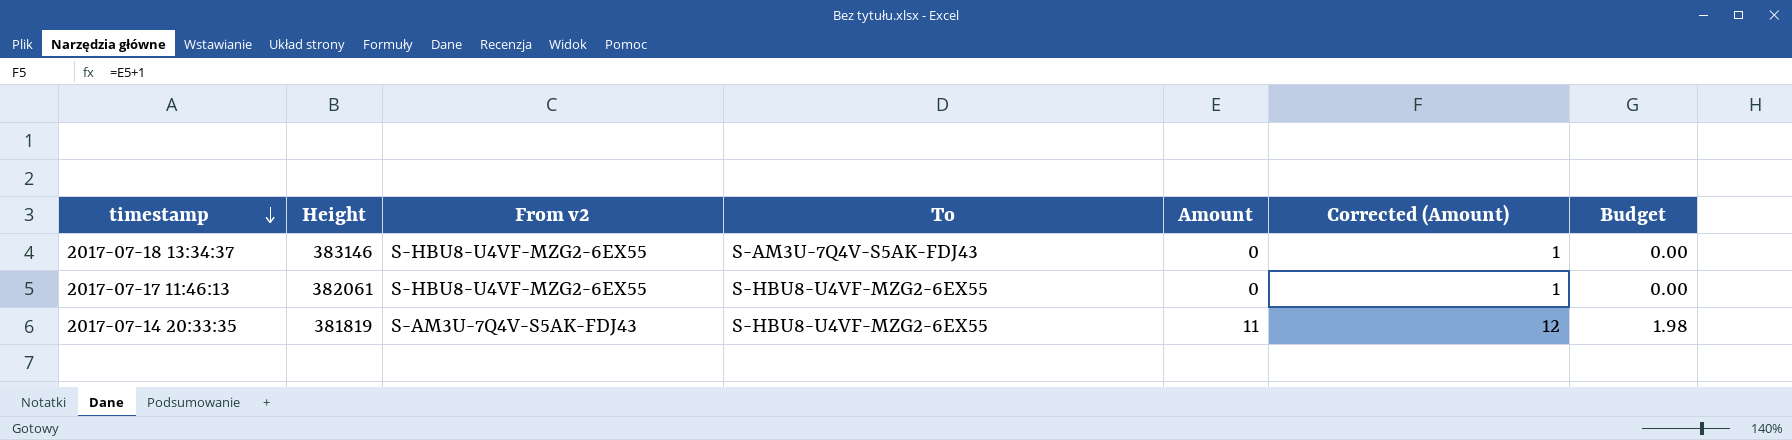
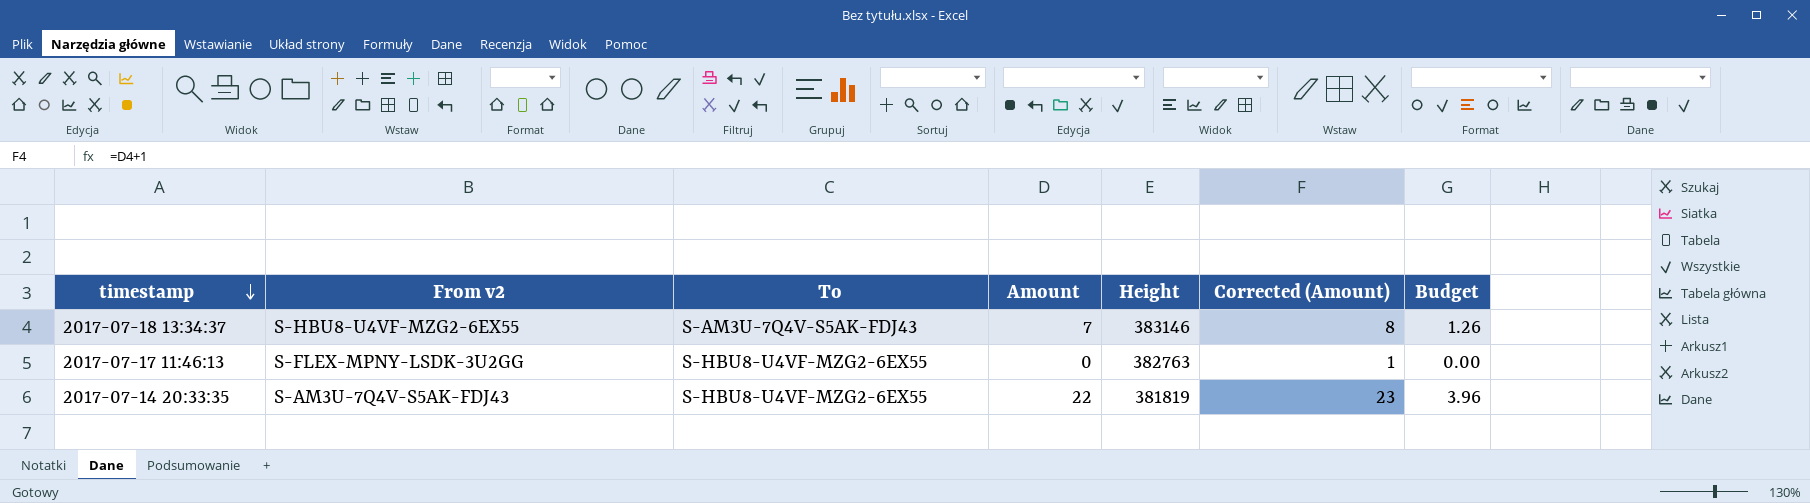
column Height | position: 2 -> 5
2017-07-18 13:34:37 | Amount: 0 -> 7
2017-07-18 13:34:37 | Corrected (Amount): 1 -> 8
2017-07-18 13:34:37 | Budget: 0.00 -> 1.26
2017-07-17 11:46:13 | From v2: S-HBU8-U4VF-MZG2-6EX55 -> S-FLEX-MPNY-LSDK-3U2GG
2017-07-17 11:46:13 | Height: 382061 -> 382763
2017-07-14 20:33:35 | Amount: 11 -> 22
2017-07-14 20:33:35 | Corrected (Amount): 12 -> 23
2017-07-14 20:33:35 | Budget: 1.98 -> 3.96

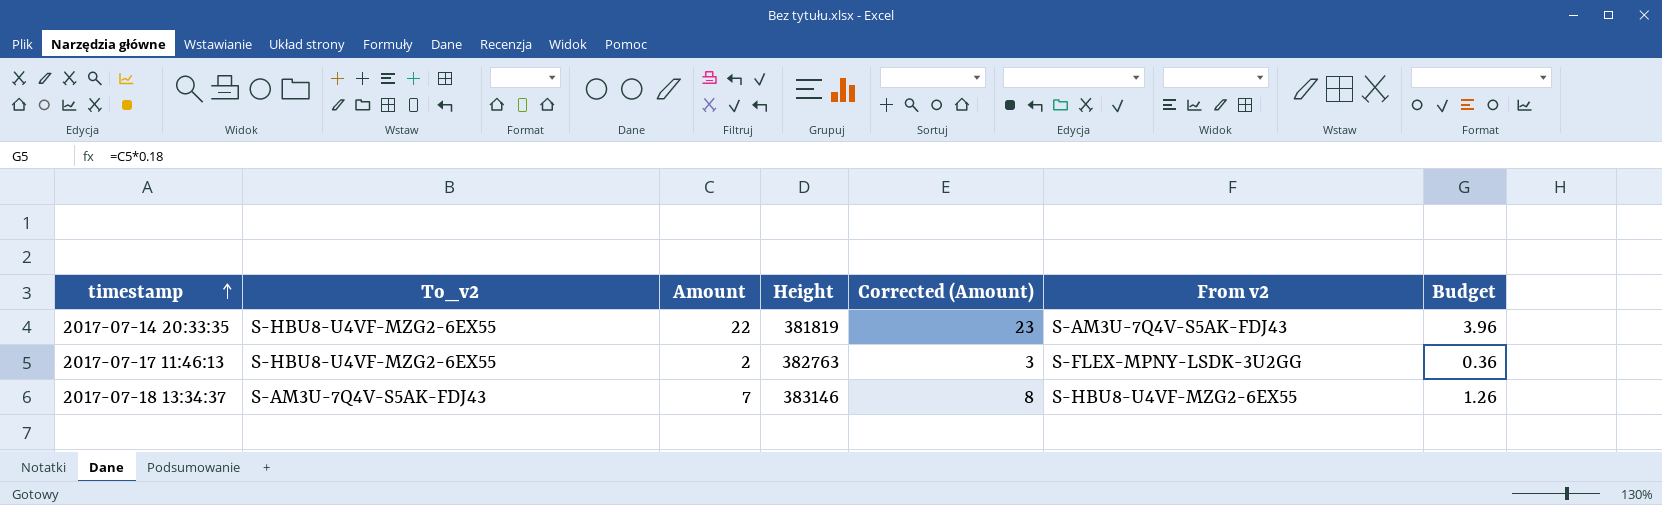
row order: timestamp descending -> timestamp ascending
column name: To -> To_v2
column From v2 | position: 2 -> 6
2017-07-17 11:46:13 | Amount: 0 -> 2
2017-07-17 11:46:13 | Corrected (Amount): 1 -> 3
2017-07-17 11:46:13 | Budget: 0.00 -> 0.36

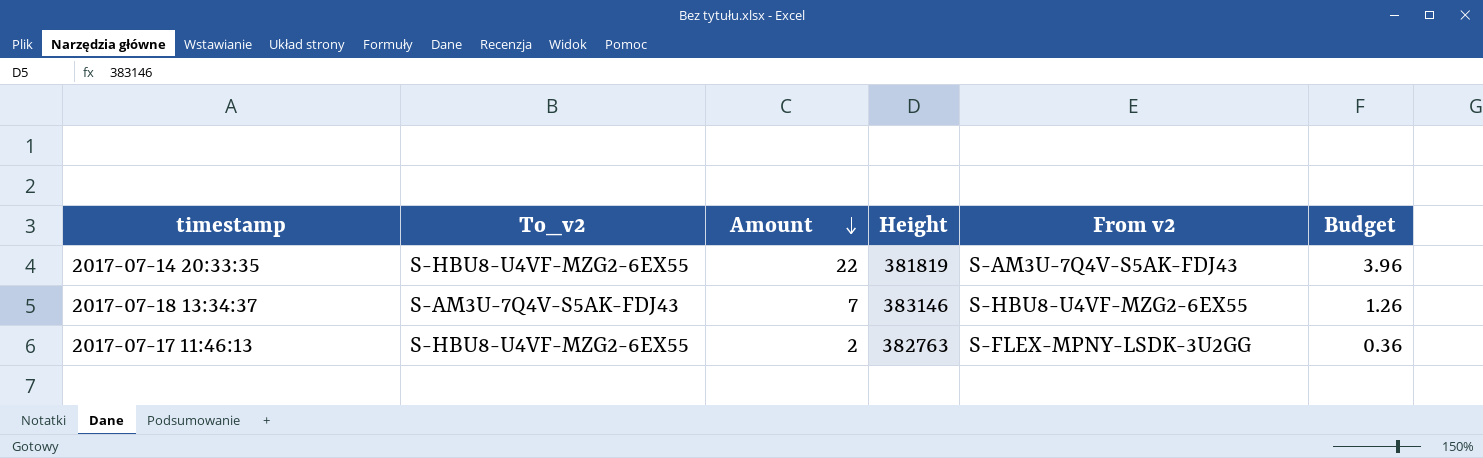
row order: timestamp ascending -> Amount descending
column Corrected (Amount) | formula: [Amount] + 1 -> none

